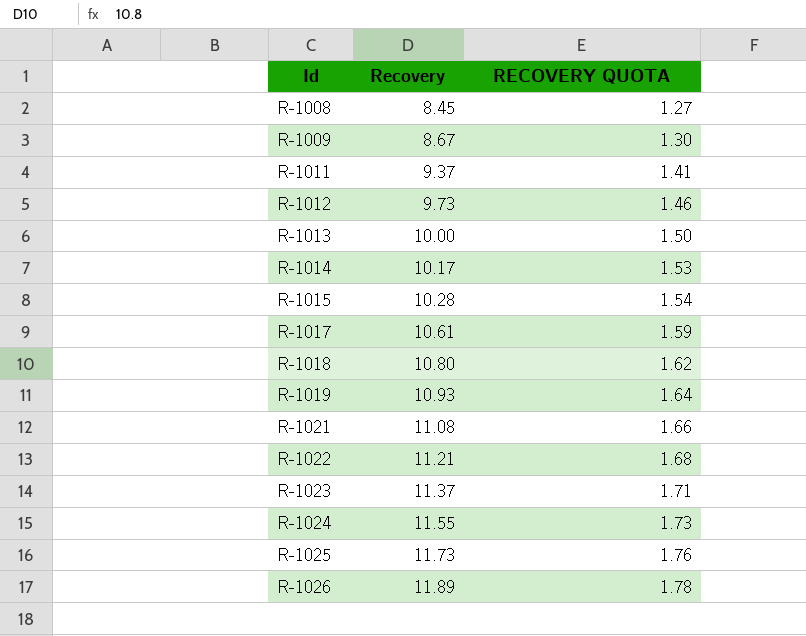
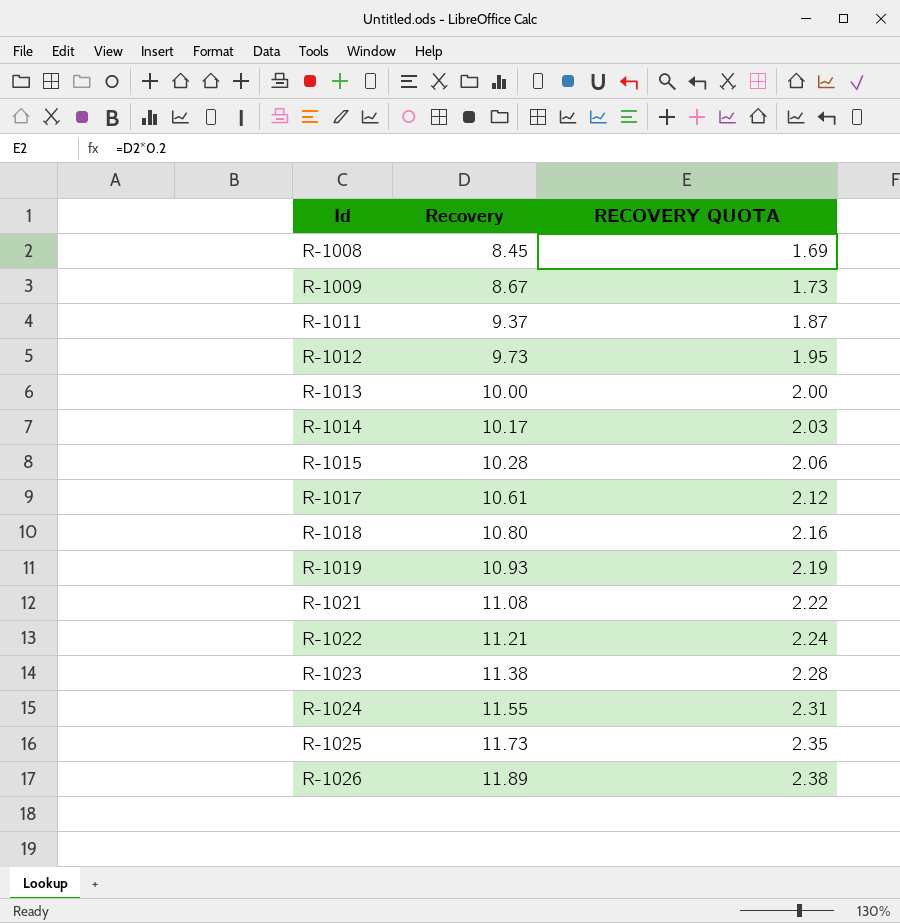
column RECOVERY QUOTA | formula: [Recovery] * 0.15 -> [Recovery] * 0.2
R-1023 | Recovery: 11.37 -> 11.38

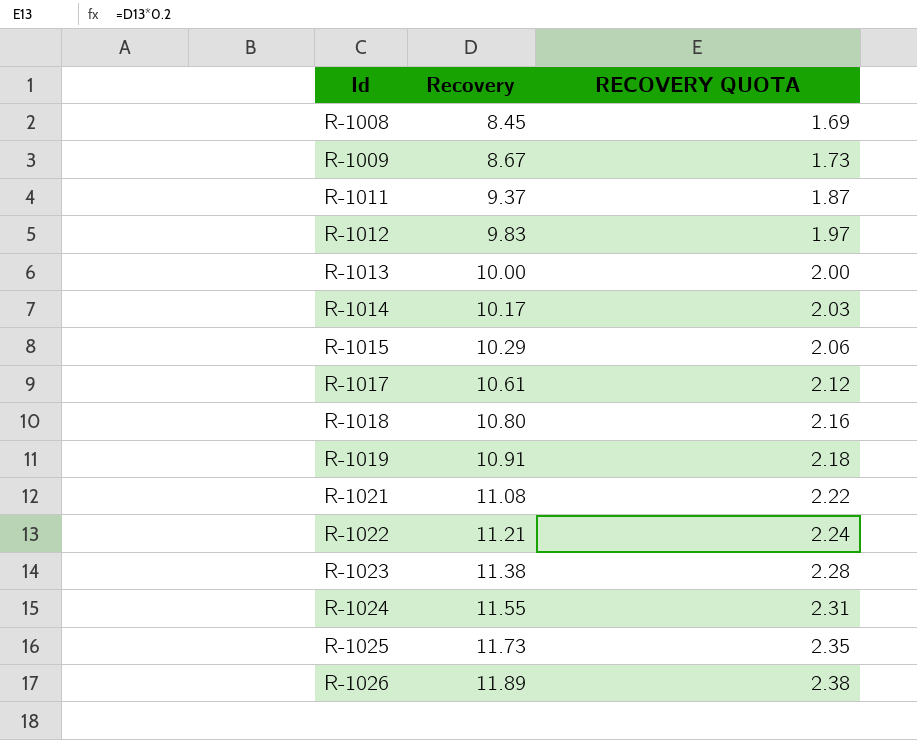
R-1012 | Recovery: 9.73 -> 9.83
R-1012 | RECOVERY QUOTA: 1.95 -> 1.97
R-1015 | Recovery: 10.28 -> 10.29
R-1019 | Recovery: 10.93 -> 10.91
R-1019 | RECOVERY QUOTA: 2.19 -> 2.18

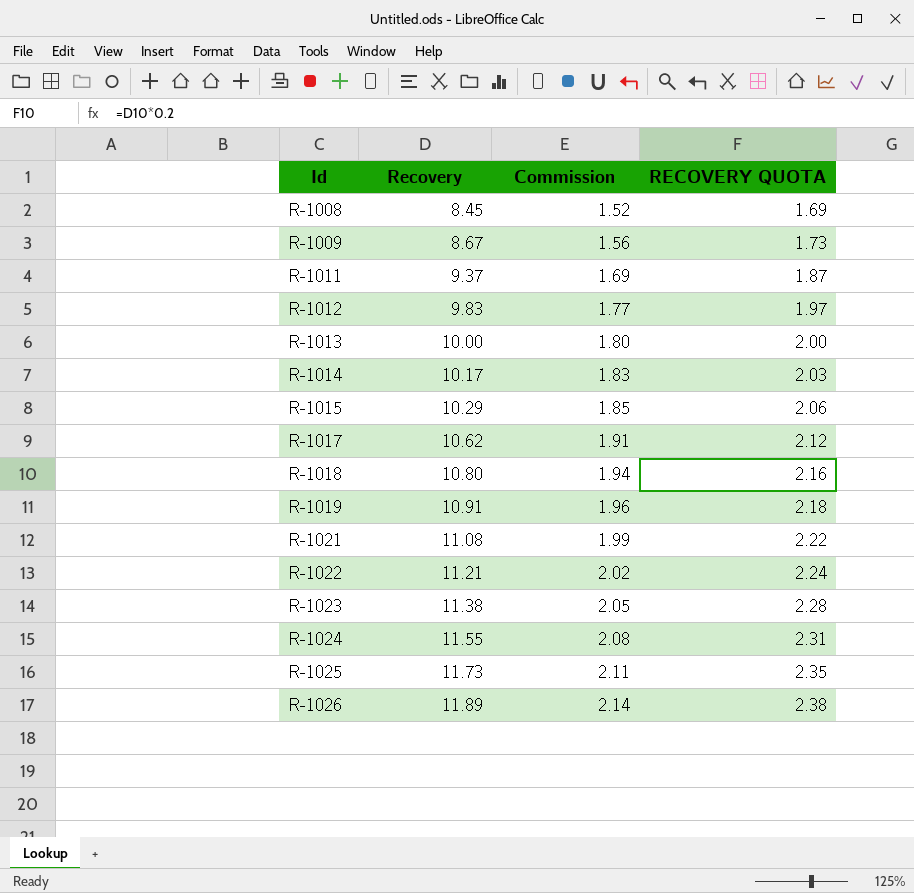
column Commission | formula: none -> [Recovery] * 0.18
R-1017 | Recovery: 10.61 -> 10.62

